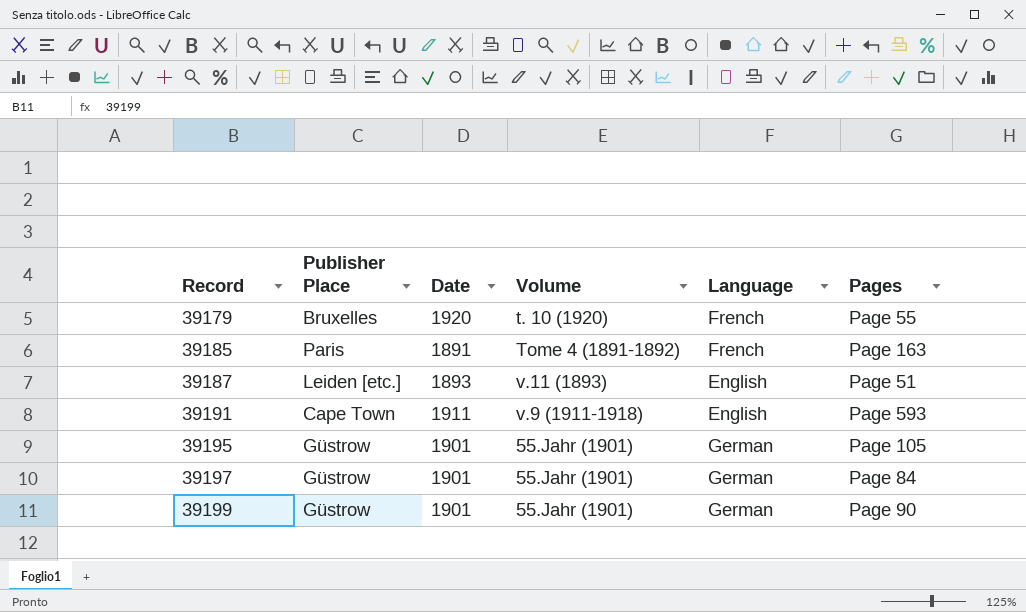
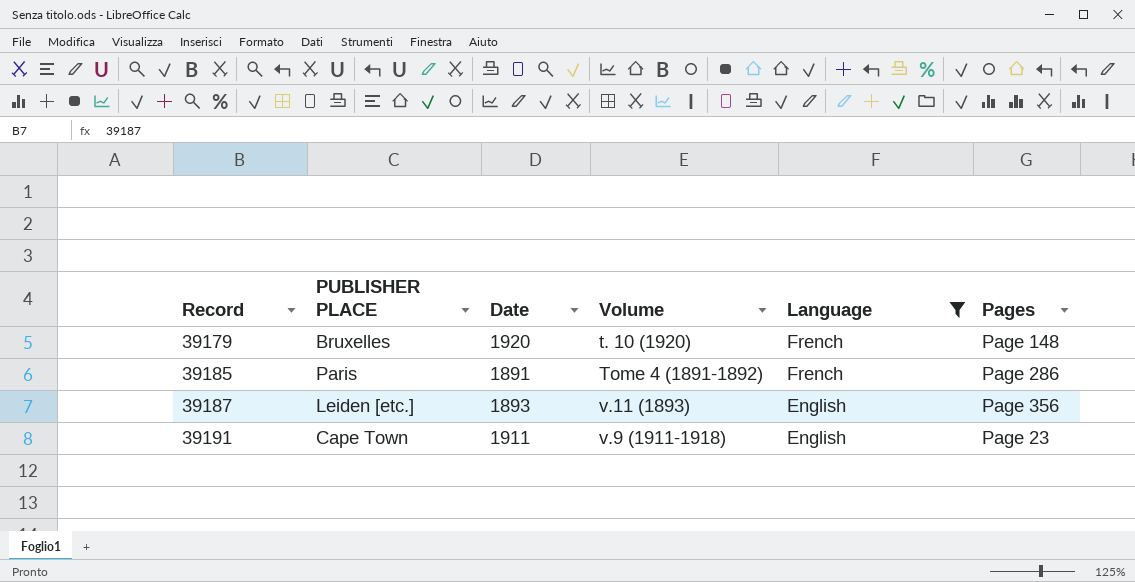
filter: none -> Language != German
column name: Publisher Place -> PUBLISHER PLACE
39179 | Pages: Page 55 -> Page 148
39185 | Pages: Page 163 -> Page 286
39187 | Pages: Page 51 -> Page 356
39191 | Pages: Page 593 -> Page 23

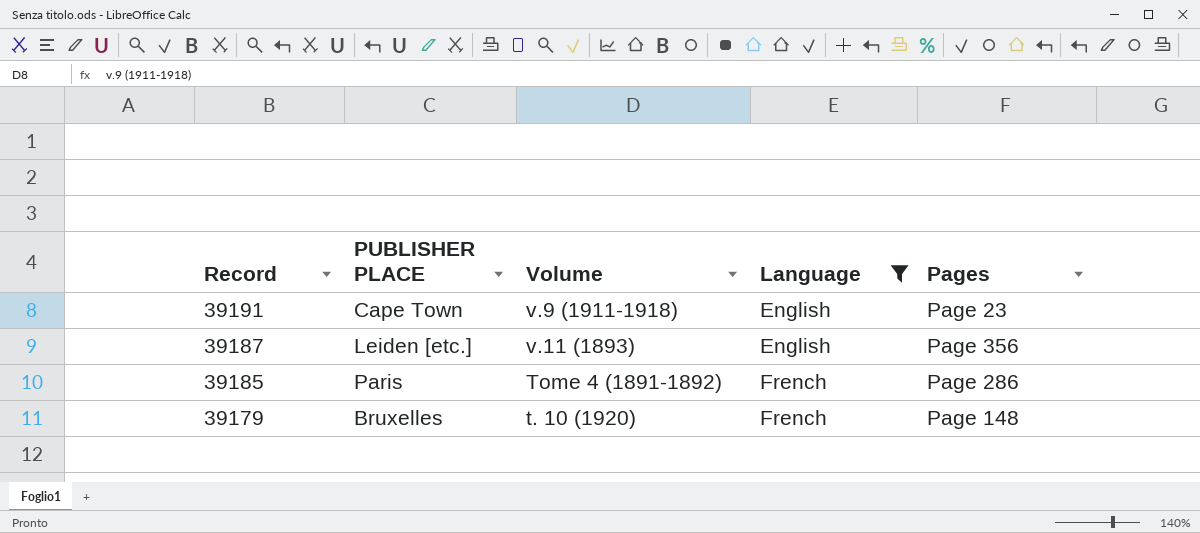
row order: Record ascending -> Record descending
column Date | position: 3 -> none

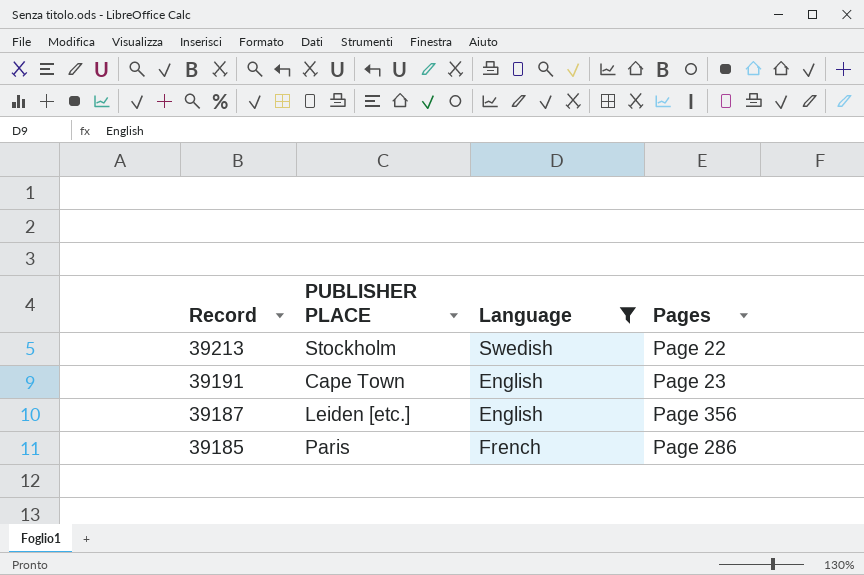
column Volume | position: 3 -> none
row 39179: Bruxelles | t. 10 (1920) | French | Page 148 -> none
row 39213: none -> Stockholm | Swedish | Page 22

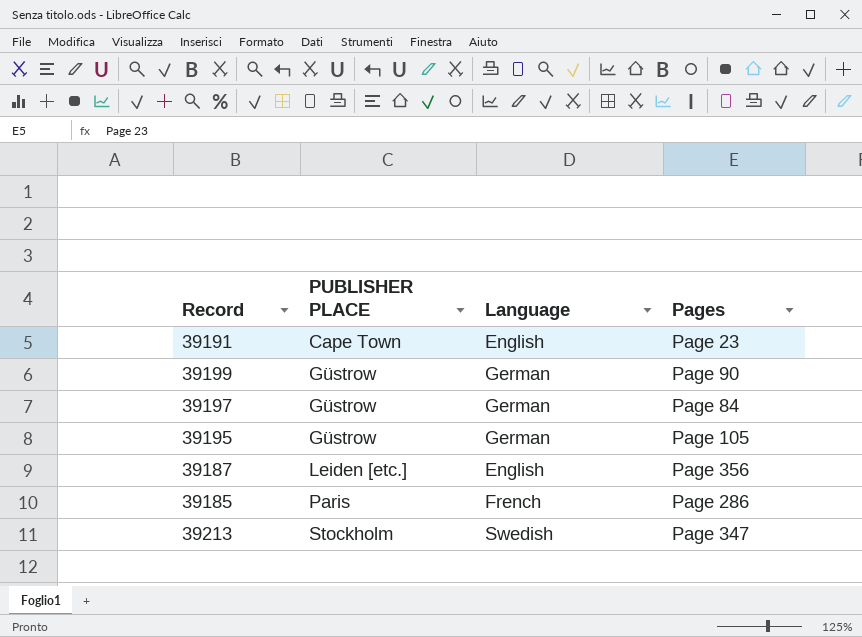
filter: Language != German -> none
row order: Record descending -> PUBLISHER PLACE ascending
39213 | Pages: Page 22 -> Page 347

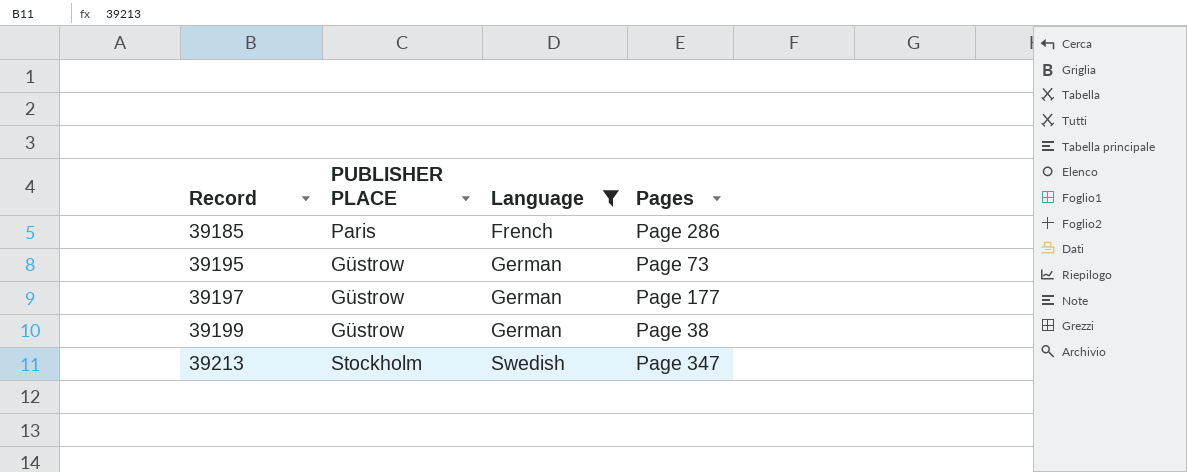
filter: none -> Language != English
row order: PUBLISHER PLACE ascending -> Record ascending
39195 | Pages: Page 105 -> Page 73
39197 | Pages: Page 84 -> Page 177
39199 | Pages: Page 90 -> Page 38

